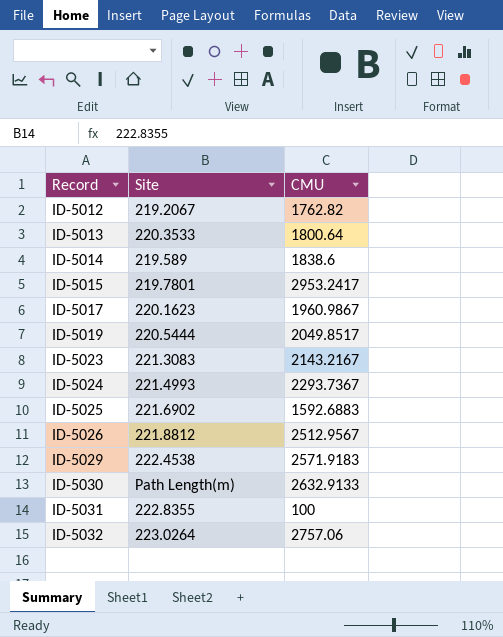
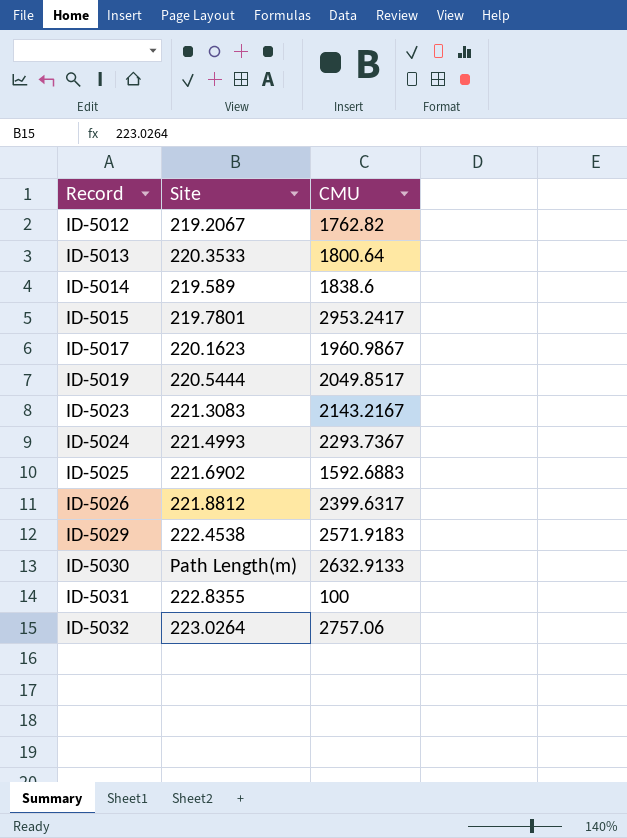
ID-5026 | CMU: 2512.9567 -> 2399.6317

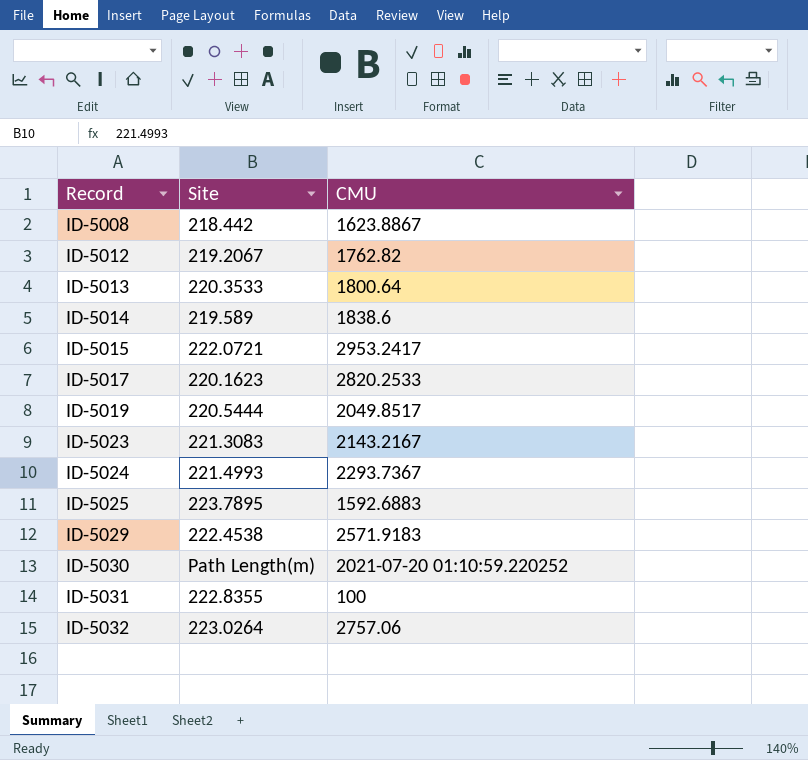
row ID-5026: 221.8812 | 2399.6317 -> none
row ID-5008: none -> 218.442 | 1623.8867
ID-5015 | Site: 219.7801 -> 222.0721
ID-5017 | CMU: 1960.9867 -> 2820.2533
ID-5025 | Site: 221.6902 -> 223.7895
ID-5030 | CMU: 2632.9133 -> 2021-07-20 01:10:59.220252

